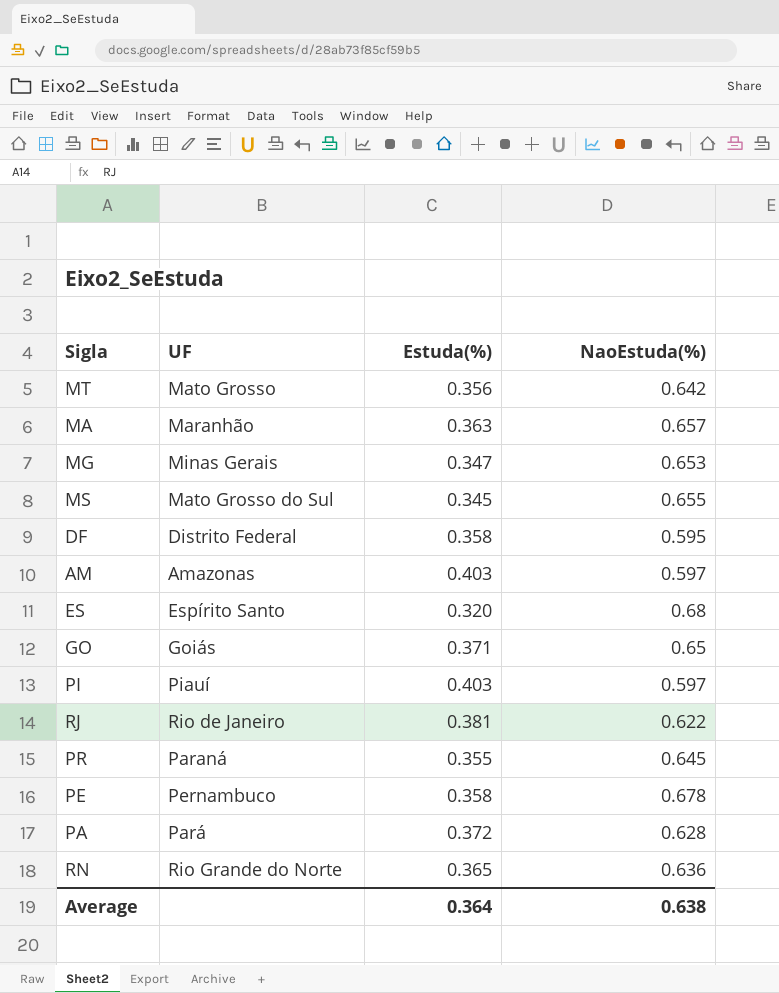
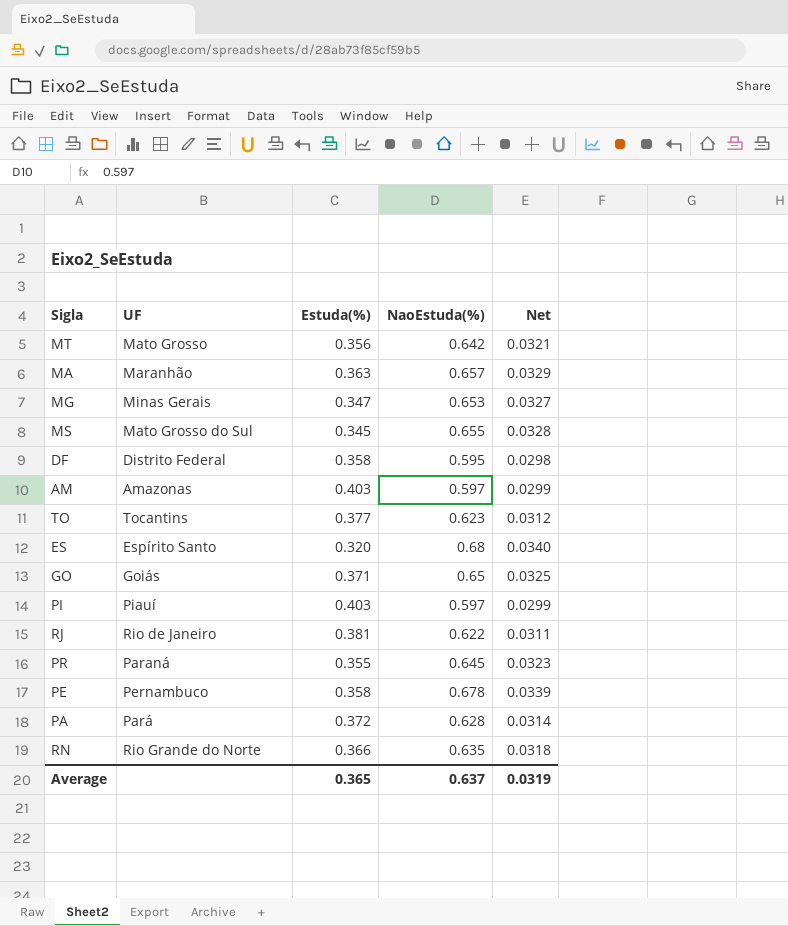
column Net | formula: none -> [NaoEstuda(%)] * 0.05
row TO: none -> Tocantins | 0.377 | 0.623 | 0.0312
RN | Estuda(%): 0.365 -> 0.366
RN | NaoEstuda(%): 0.636 -> 0.635
Average | Estuda(%): 0.364 -> 0.365
Average | NaoEstuda(%): 0.638 -> 0.637

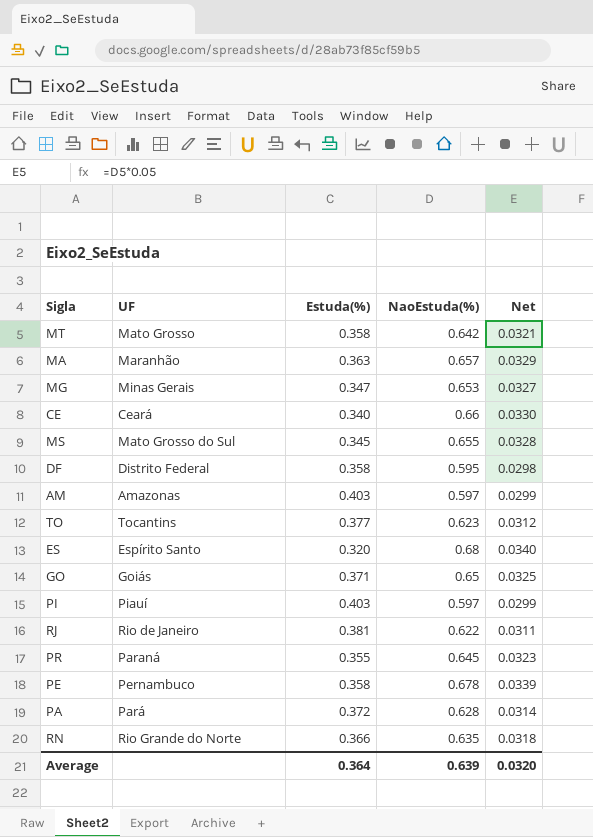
MT | Estuda(%): 0.356 -> 0.358
row CE: none -> Ceará | 0.340 | 0.66 | 0.0330
Average | Estuda(%): 0.365 -> 0.364
Average | NaoEstuda(%): 0.637 -> 0.639
Average | Net: 0.0319 -> 0.0320

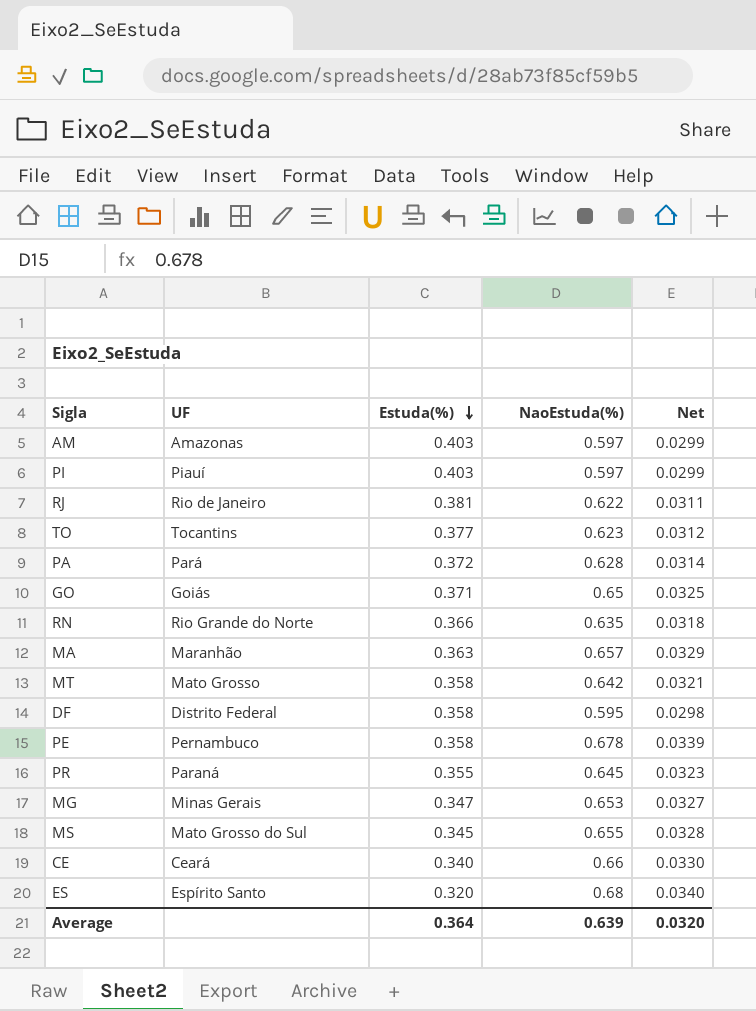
row order: none -> Estuda(%) descending

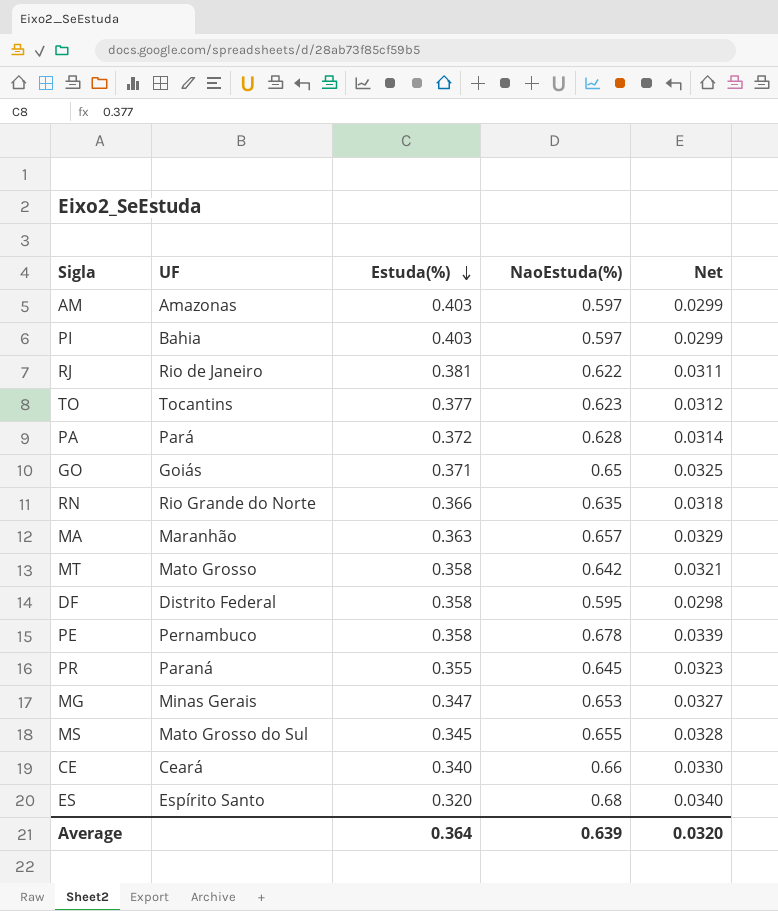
PI | UF: Piauí -> Bahia

